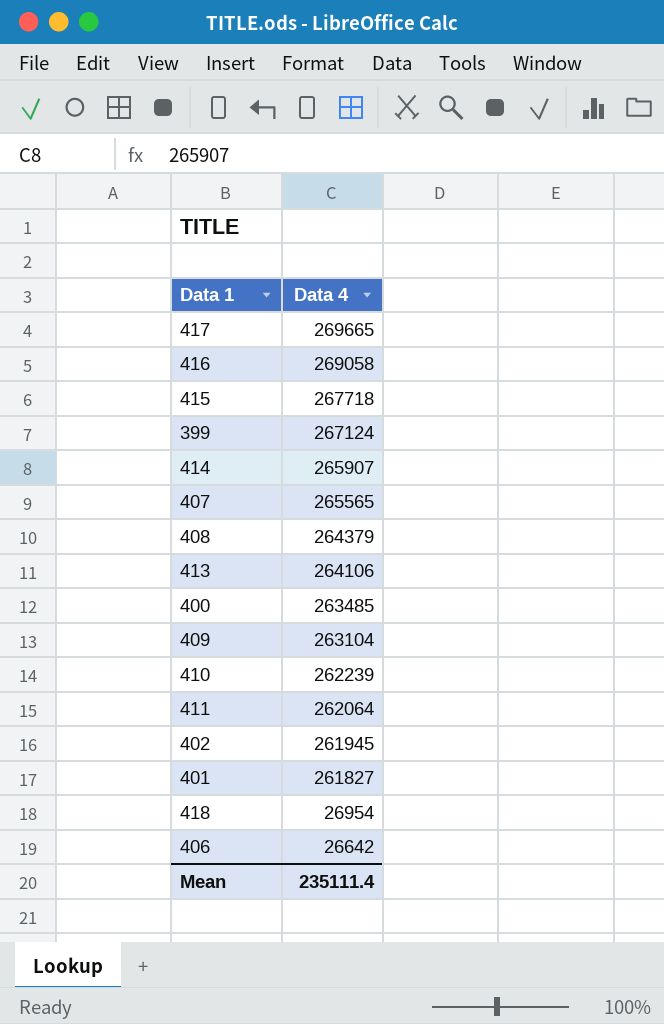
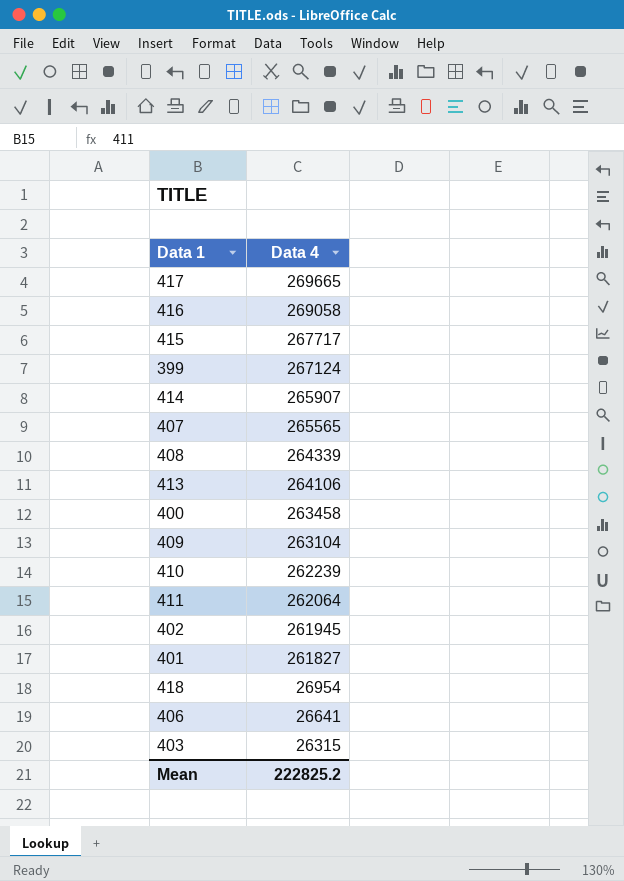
415 | Data 4: 267718 -> 267717
408 | Data 4: 264379 -> 264339
400 | Data 4: 263485 -> 263458
406 | Data 4: 26642 -> 26641
row 403: none -> 26315
Mean | Data 4: 235111.4 -> 222825.2

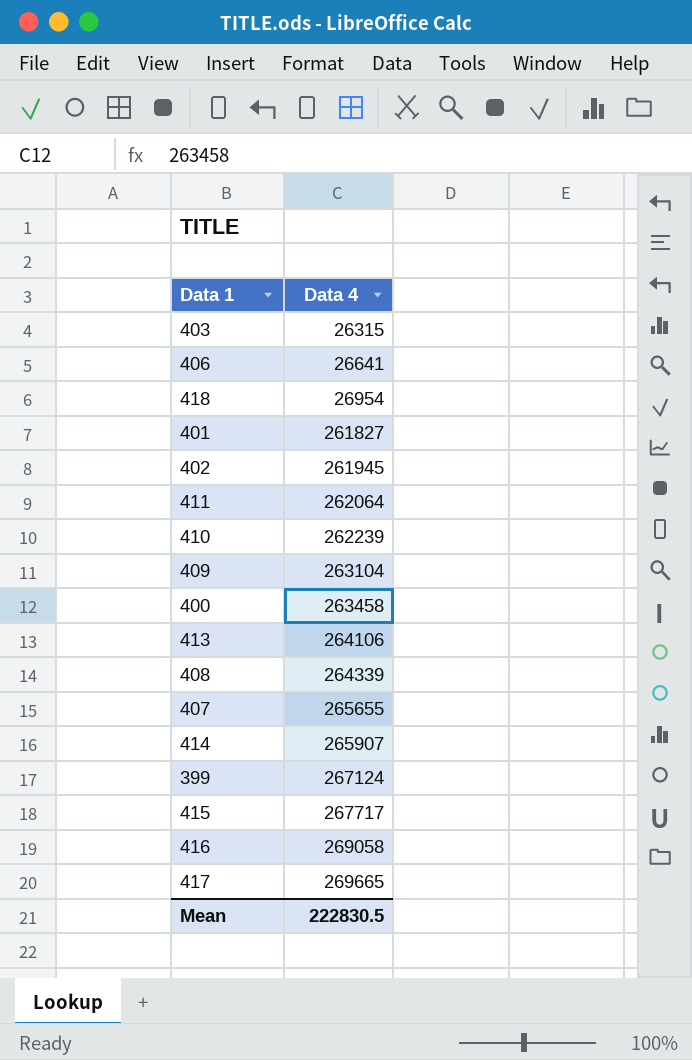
row order: Data 4 descending -> Data 4 ascending
407 | Data 4: 265565 -> 265655
Mean | Data 4: 222825.2 -> 222830.5

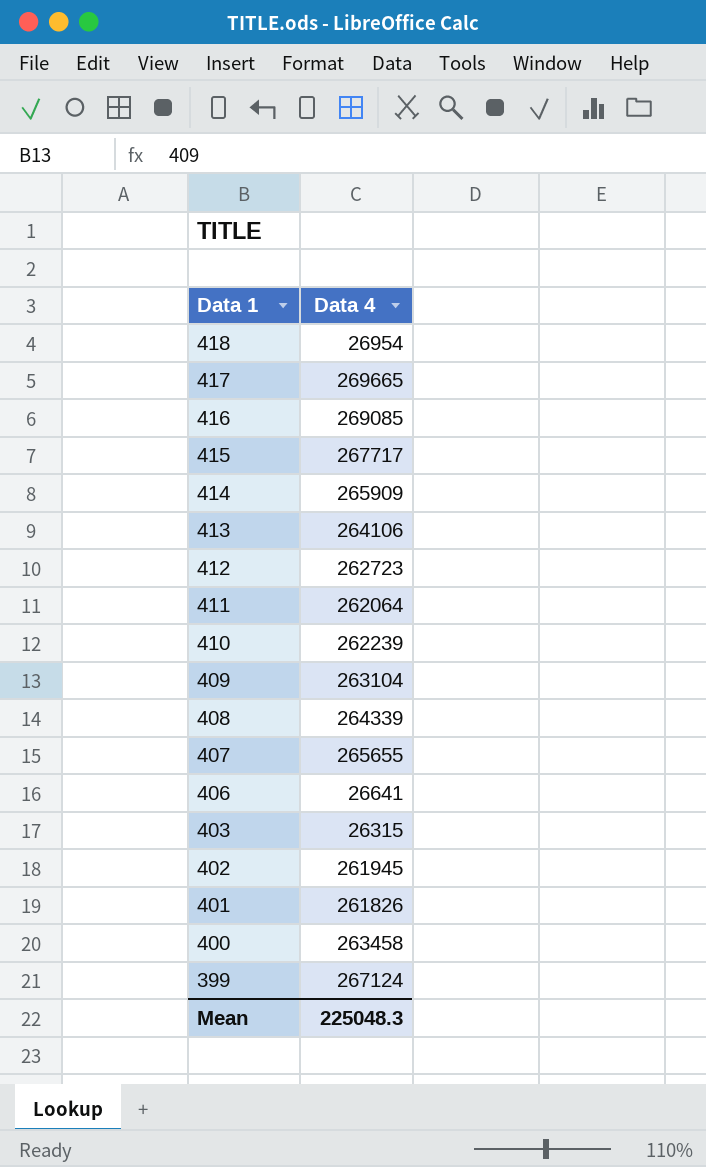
row order: Data 4 ascending -> Data 1 descending
416 | Data 4: 269058 -> 269085
414 | Data 4: 265907 -> 265909
row 412: none -> 262723
401 | Data 4: 261827 -> 261826
Mean | Data 4: 222830.5 -> 225048.3

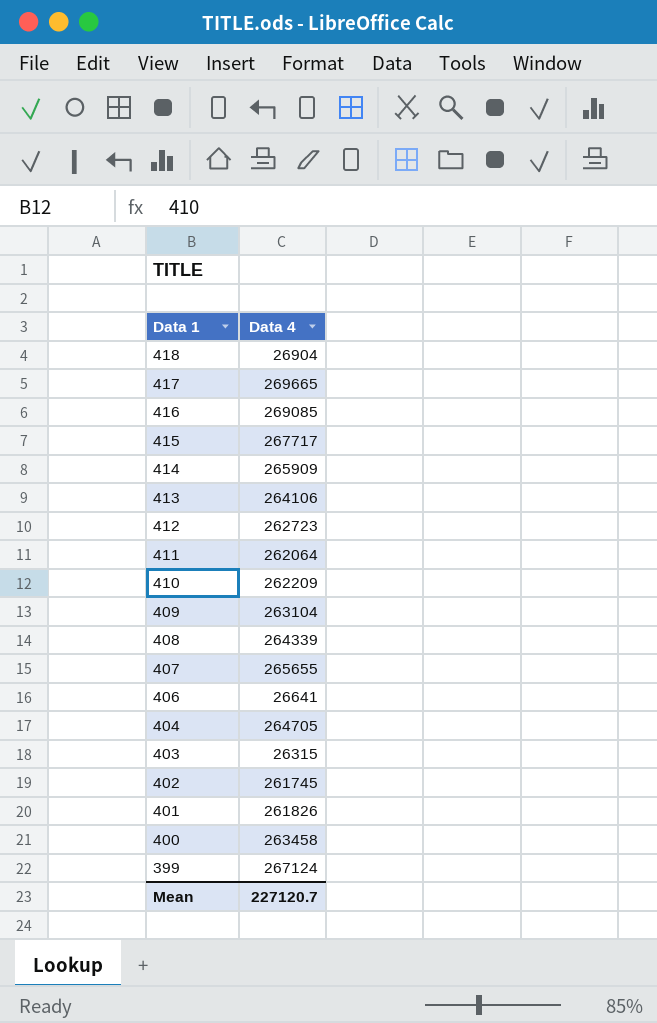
418 | Data 4: 26954 -> 26904
410 | Data 4: 262239 -> 262209
row 404: none -> 264705
402 | Data 4: 261945 -> 261745
Mean | Data 4: 225048.3 -> 227120.7

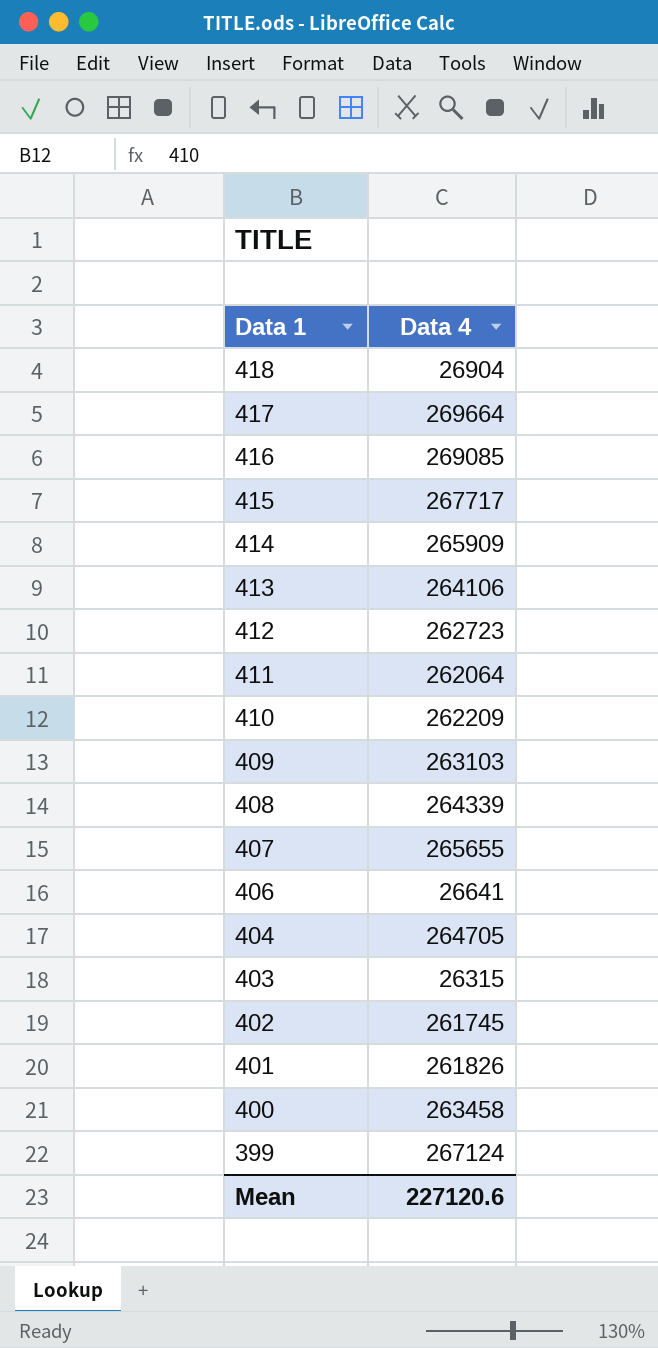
417 | Data 4: 269665 -> 269664
409 | Data 4: 263104 -> 263103
Mean | Data 4: 227120.7 -> 227120.6

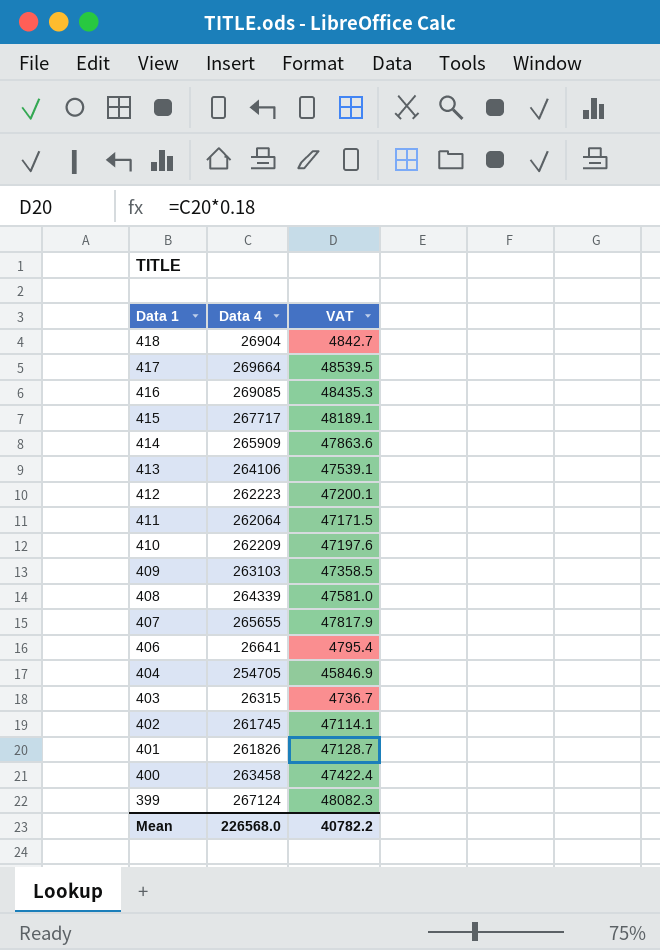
column VAT | formula: none -> [Data 4] * 0.18
412 | Data 4: 262723 -> 262223
404 | Data 4: 264705 -> 254705
Mean | Data 4: 227120.6 -> 226568.0

